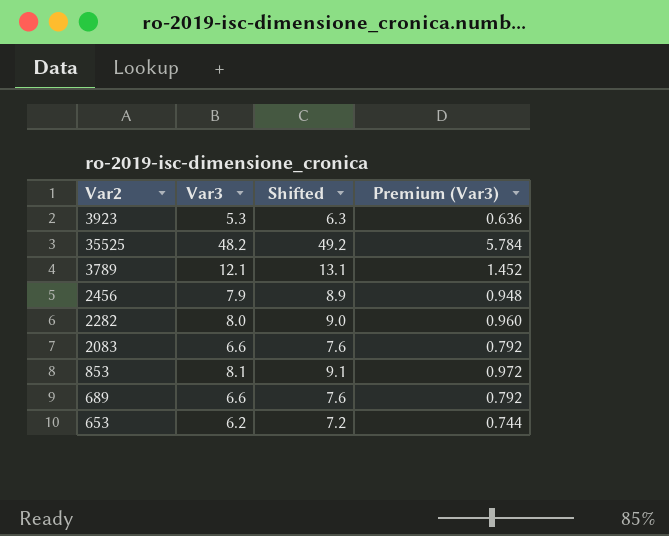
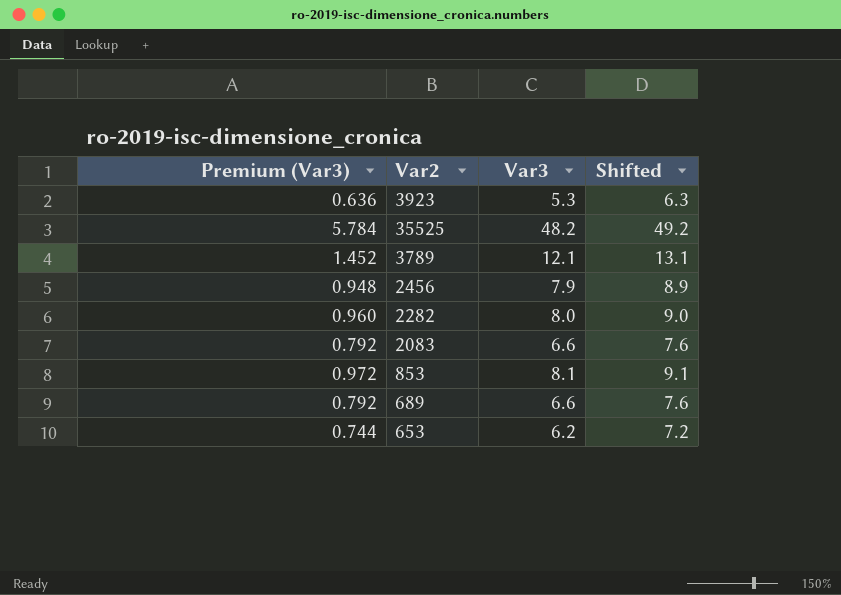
column Premium (Var3) | position: 4 -> 1

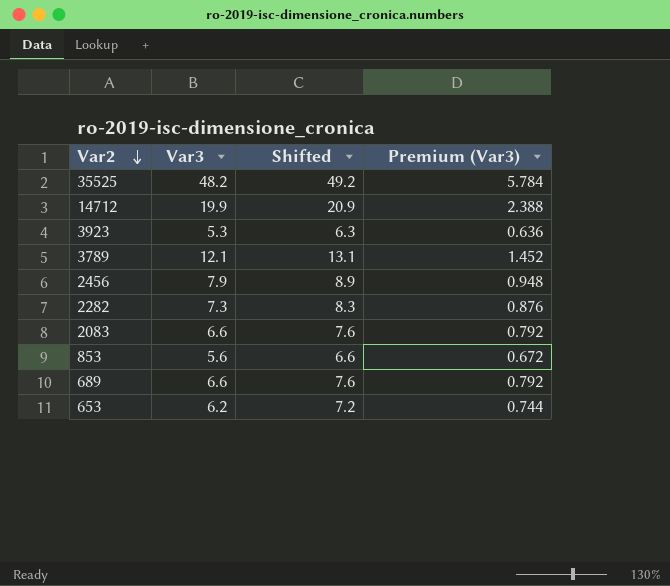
row order: none -> Var2 descending
column Premium (Var3) | position: 1 -> 4
row 14712: none -> 19.9 | 20.9 | 2.388
2282 | Var3: 8.0 -> 7.3
2282 | Shifted: 9.0 -> 8.3
2282 | Premium (Var3): 0.960 -> 0.876
853 | Var3: 8.1 -> 5.6
853 | Shifted: 9.1 -> 6.6
853 | Premium (Var3): 0.972 -> 0.672

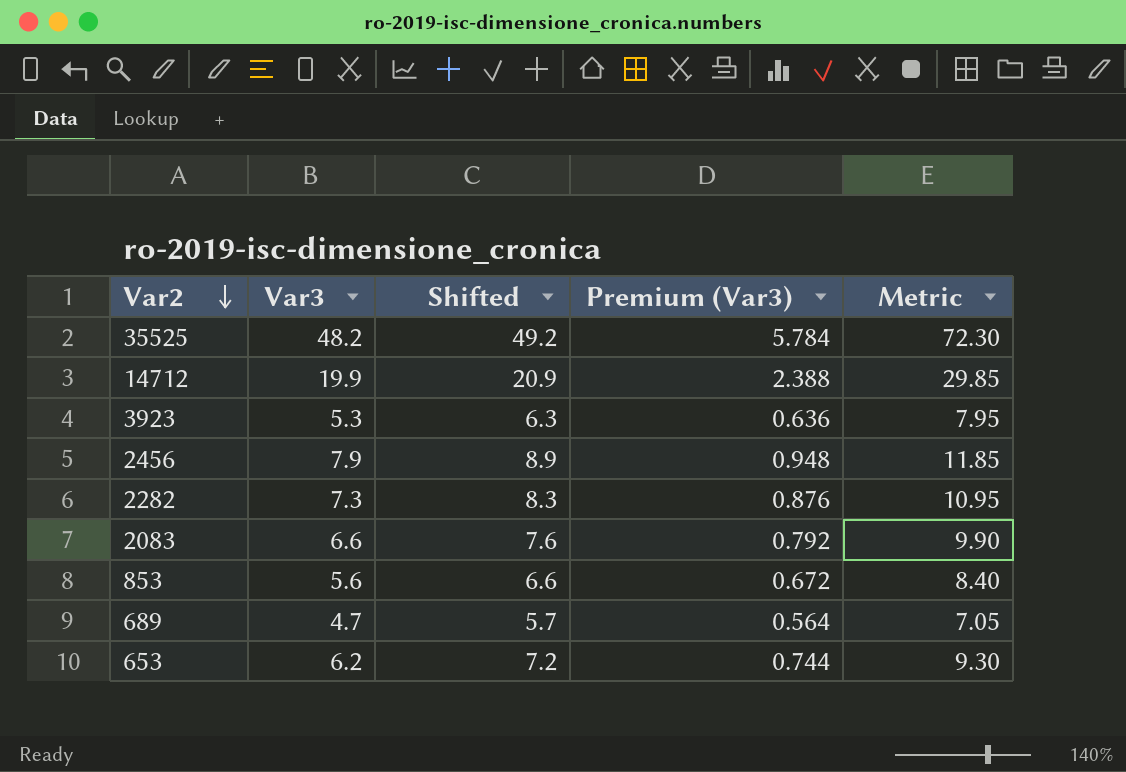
column Metric | formula: none -> [Var3] * 1.5
row 3789: 12.1 | 13.1 | 1.452 -> none
689 | Var3: 6.6 -> 4.7
689 | Shifted: 7.6 -> 5.7
689 | Premium (Var3): 0.792 -> 0.564

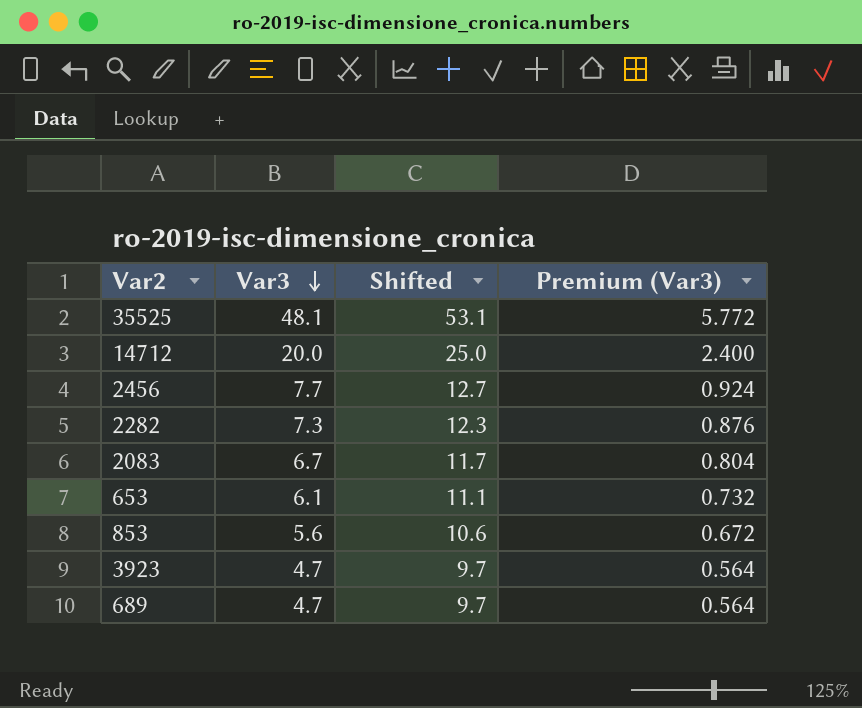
row order: Var2 descending -> Var3 descending
column Metric | formula: [Var3] * 1.5 -> none
column Shifted | formula: [Var3] + 1 -> [Var3] + 5
35525 | Var3: 48.2 -> 48.1
35525 | Premium (Var3): 5.784 -> 5.772
14712 | Var3: 19.9 -> 20.0
14712 | Premium (Var3): 2.388 -> 2.400
2456 | Var3: 7.9 -> 7.7
2456 | Premium (Var3): 0.948 -> 0.924
2083 | Var3: 6.6 -> 6.7
2083 | Premium (Var3): 0.792 -> 0.804
653 | Var3: 6.2 -> 6.1
653 | Premium (Var3): 0.744 -> 0.732
3923 | Var3: 5.3 -> 4.7
3923 | Premium (Var3): 0.636 -> 0.564

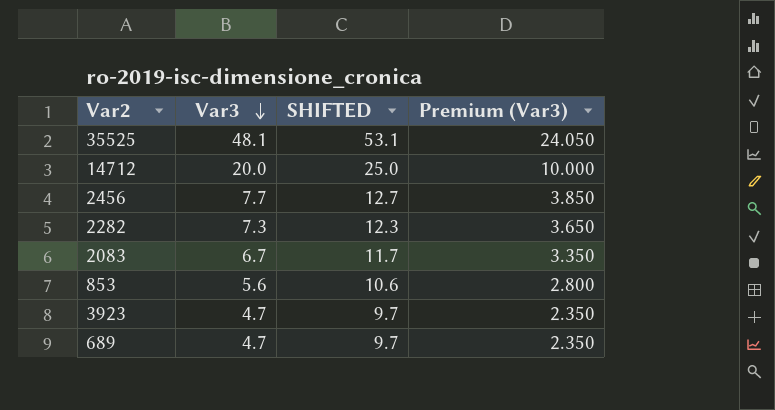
column name: Shifted -> SHIFTED
column Premium (Var3) | formula: [Var3] * 0.12 -> [Var3] * 0.5
row 653: 6.1 | 11.1 | 0.732 -> none

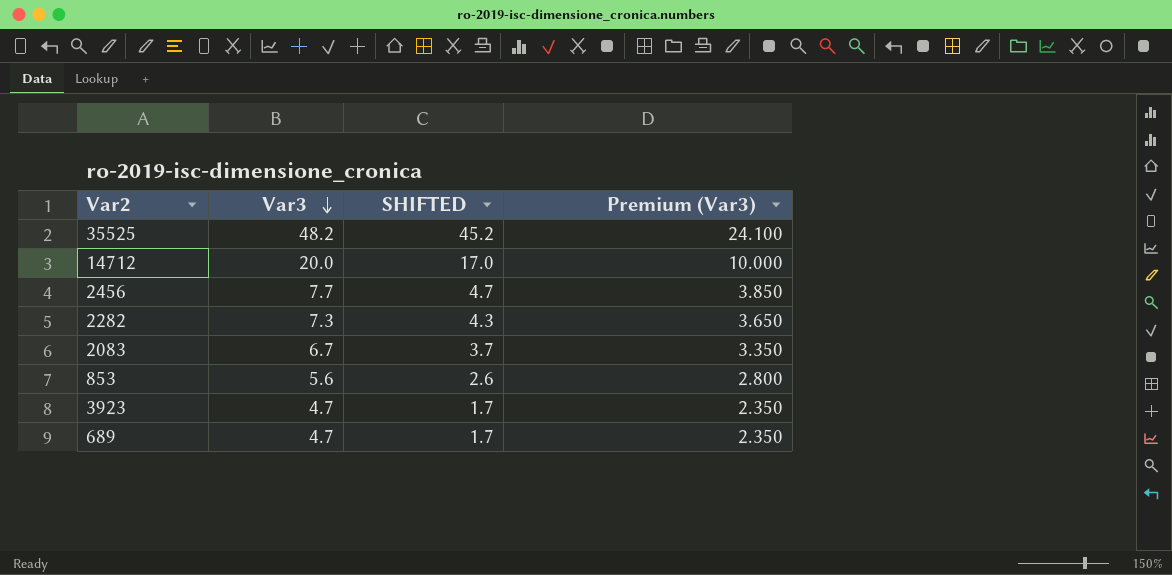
column SHIFTED | formula: [Var3] + 5 -> [Var3] - 3
35525 | Var3: 48.1 -> 48.2
35525 | Premium (Var3): 24.050 -> 24.100

